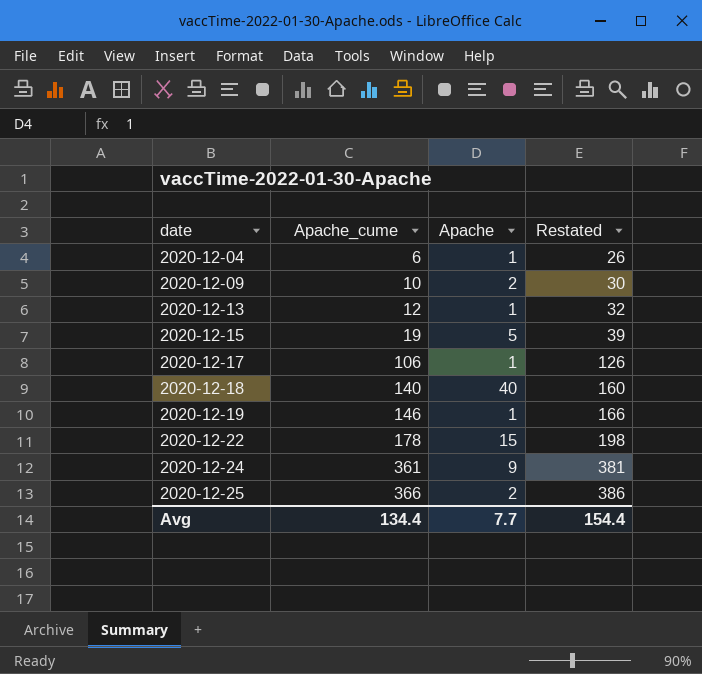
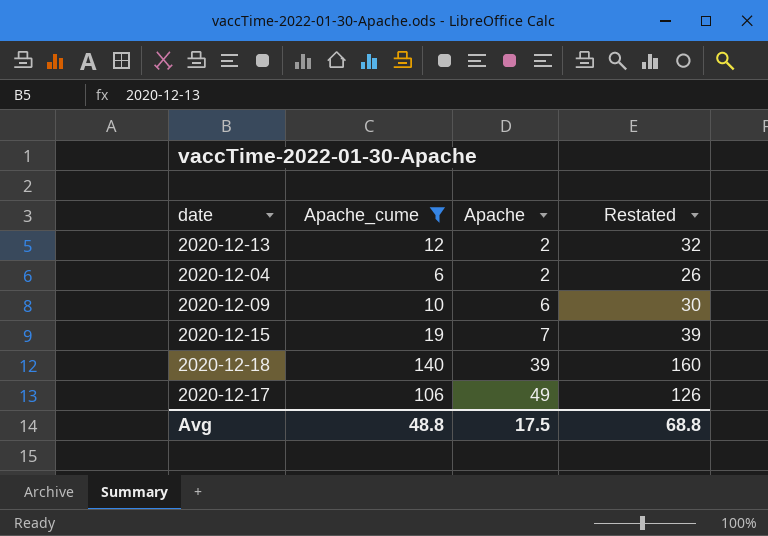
filter: none -> Apache_cume <= 140
row order: date ascending -> Apache ascending
2020-12-13 | Apache: 1 -> 2
2020-12-04 | Apache: 1 -> 2
2020-12-09 | Apache: 2 -> 6
2020-12-15 | Apache: 5 -> 7
2020-12-18 | Apache: 40 -> 39
2020-12-17 | Apache: 1 -> 49
Avg | Apache_cume: 134.4 -> 48.8
Avg | Apache: 7.7 -> 17.5
Avg | Restated: 154.4 -> 68.8

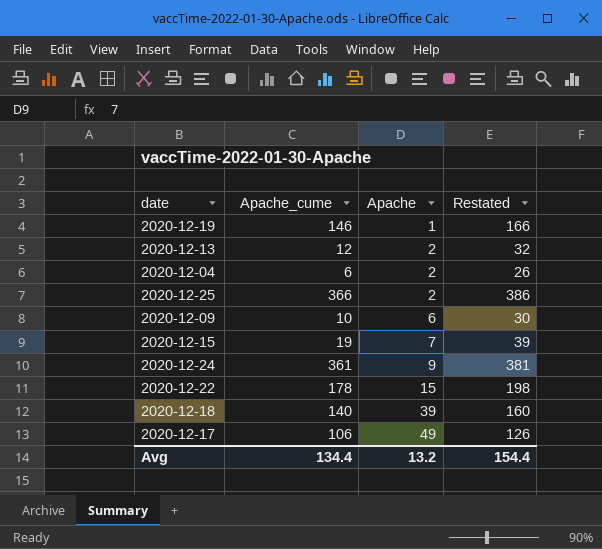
filter: Apache_cume <= 140 -> none
Avg | Apache_cume: 48.8 -> 134.4
Avg | Apache: 17.5 -> 13.2
Avg | Restated: 68.8 -> 154.4

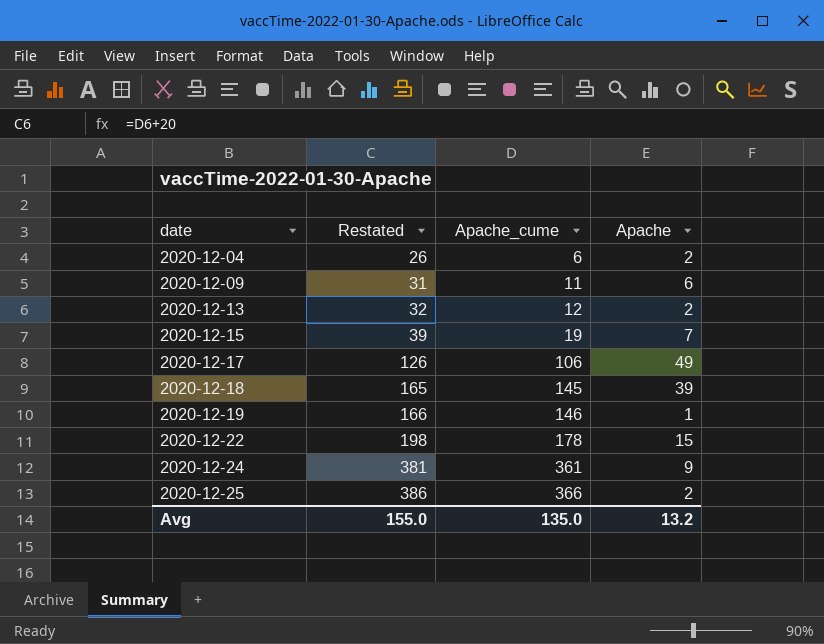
row order: Apache ascending -> date ascending
column Restated | position: 4 -> 2
2020-12-09 | Restated: 30 -> 31
2020-12-09 | Apache_cume: 10 -> 11
2020-12-18 | Restated: 160 -> 165
2020-12-18 | Apache_cume: 140 -> 145
Avg | Restated: 154.4 -> 155.0
Avg | Apache_cume: 134.4 -> 135.0

